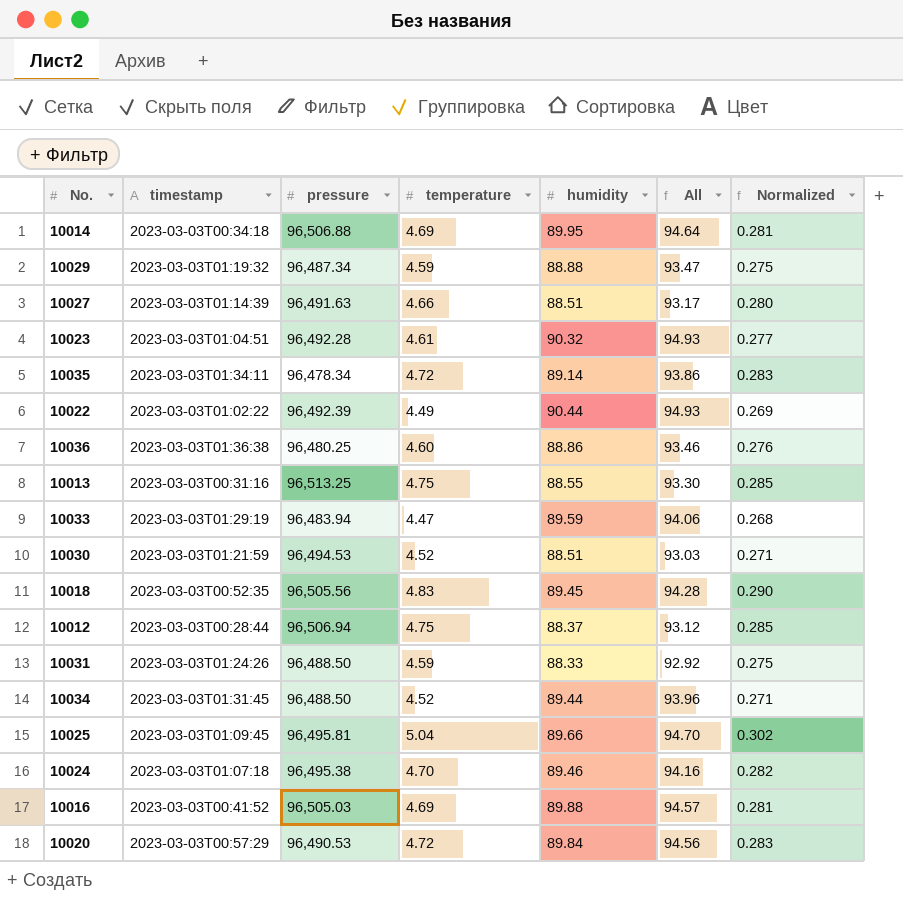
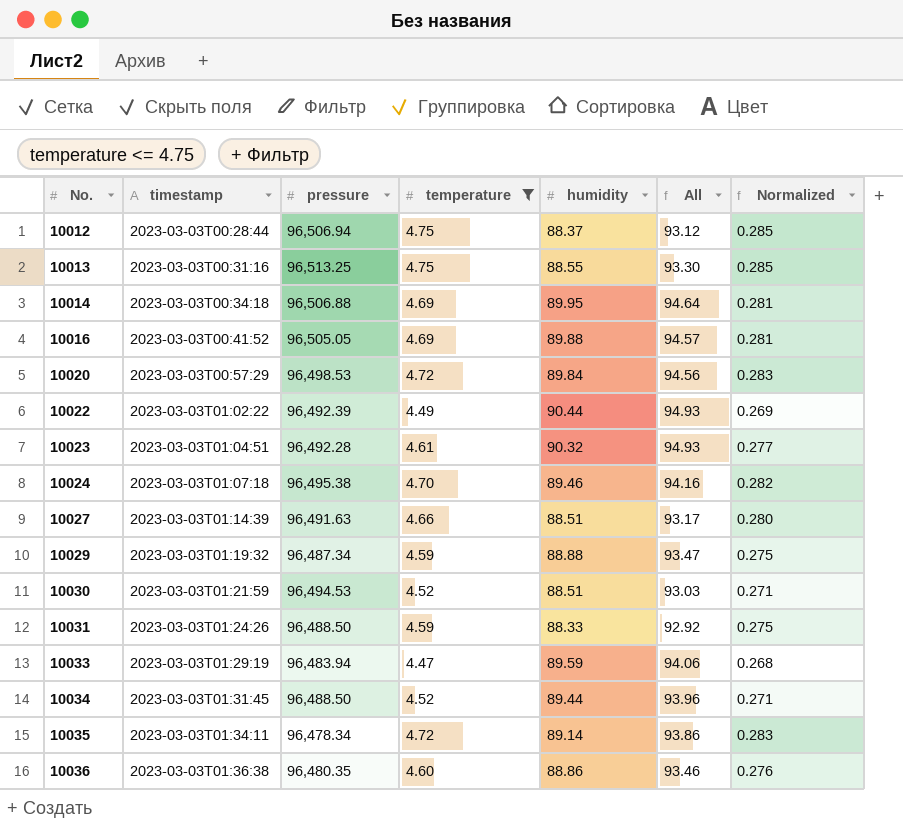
filter: none -> temperature <= 4.75
row order: none -> No. ascending
10016 | pressure: 96,505.03 -> 96,505.05
10020 | pressure: 96,490.53 -> 96,498.53
10036 | pressure: 96,480.25 -> 96,480.35

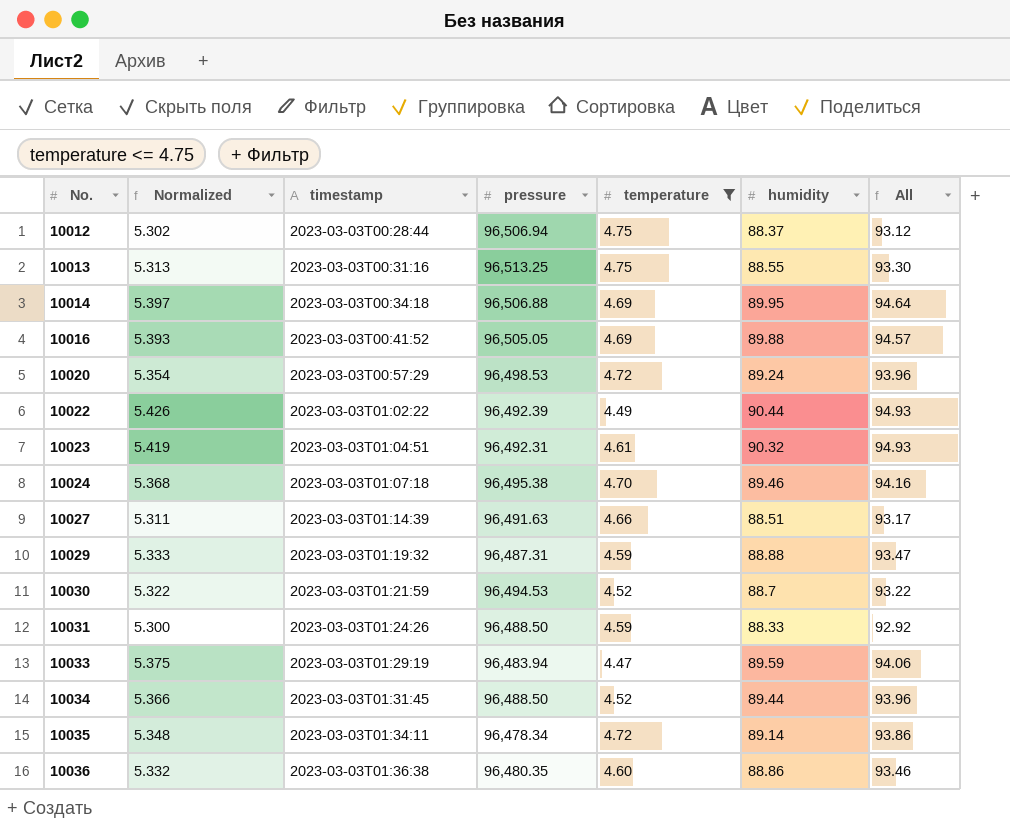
column Normalized | formula: [temperature] * 0.06 -> [humidity] * 0.06
column Normalized | position: 7 -> 2
10020 | humidity: 89.84 -> 89.24
10020 | All: 94.56 -> 93.96
10023 | pressure: 96,492.28 -> 96,492.31
10029 | pressure: 96,487.34 -> 96,487.31
10030 | humidity: 88.51 -> 88.7
10030 | All: 93.03 -> 93.22

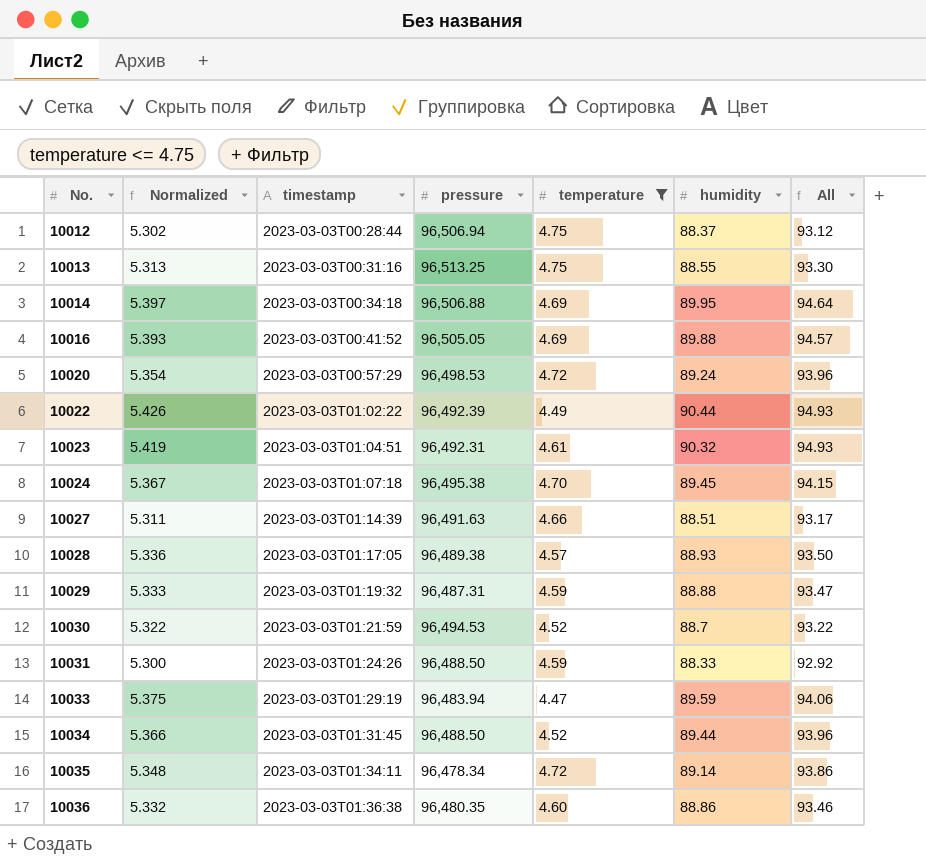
10024 | Normalized: 5.368 -> 5.367
10024 | humidity: 89.46 -> 89.45
10024 | All: 94.16 -> 94.15
row 10028: none -> 5.336 | 2023-03-03T01:17:05 | 96,489.38 | 4.57 | 88.93 | 93.50

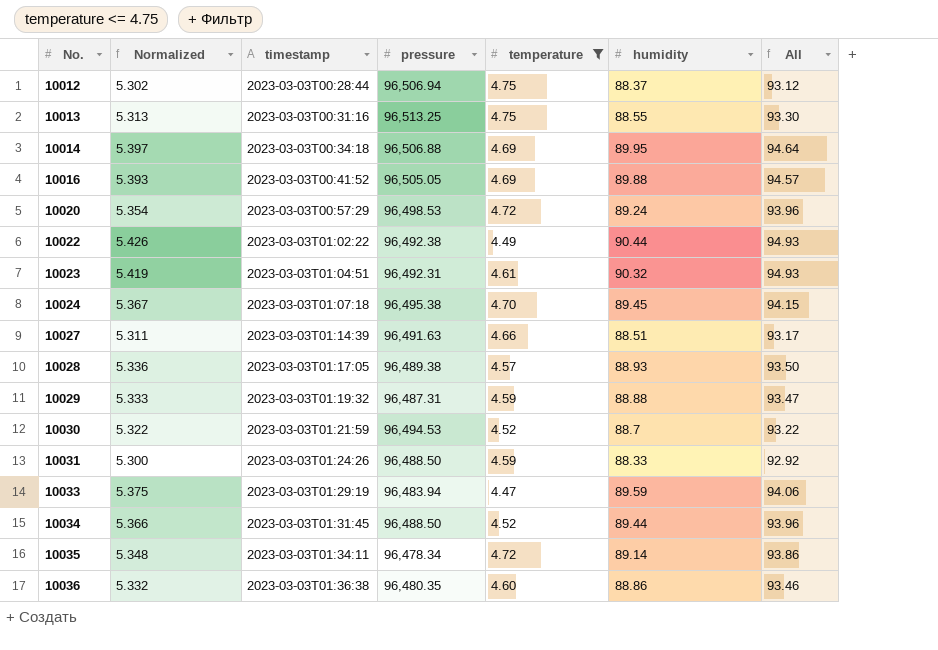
10022 | pressure: 96,492.39 -> 96,492.38

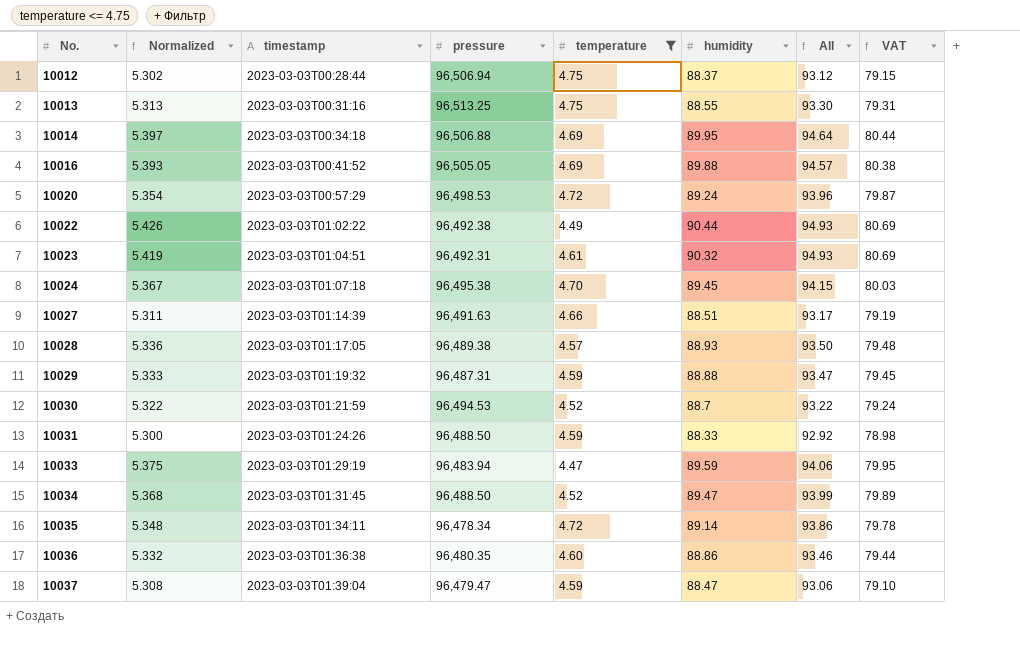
column VAT | formula: none -> [All] * 0.85
10034 | Normalized: 5.366 -> 5.368
10034 | humidity: 89.44 -> 89.47
10034 | All: 93.96 -> 93.99
row 10037: none -> 5.308 | 2023-03-03T01:39:04 | 96,479.47 | 4.59 | 88.47 | 93.06 | 79.10

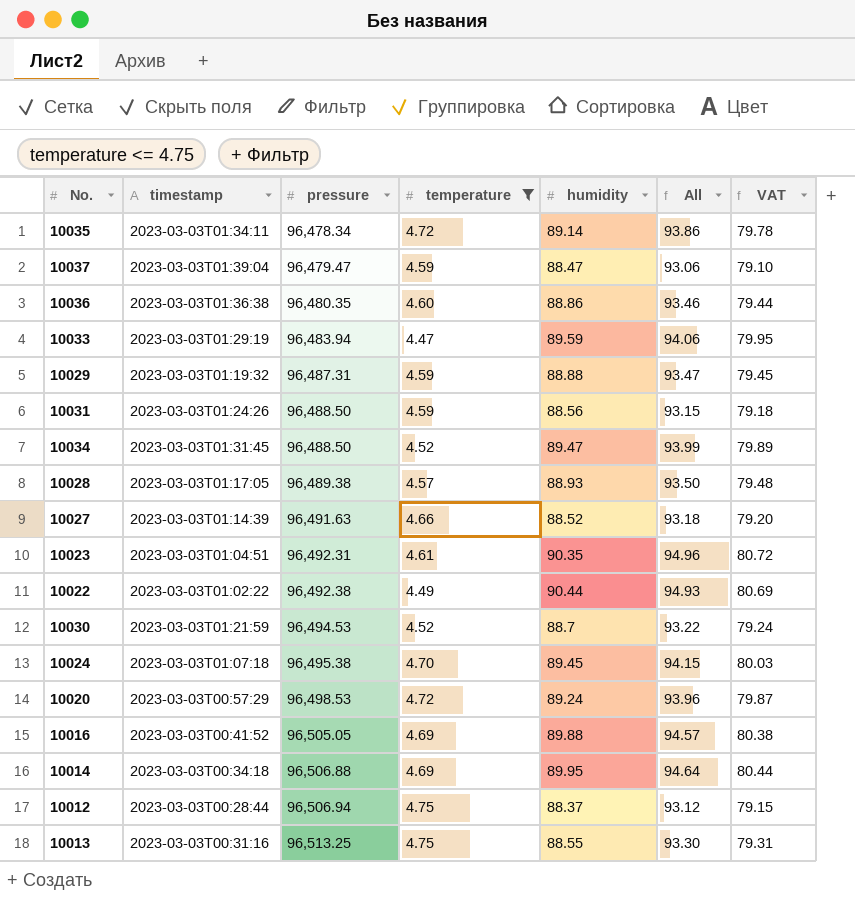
row order: No. ascending -> pressure ascending
column Normalized | formula: [humidity] * 0.06 -> none
10031 | humidity: 88.33 -> 88.56
10031 | All: 92.92 -> 93.15
10031 | VAT: 78.98 -> 79.18
10027 | humidity: 88.51 -> 88.52
10027 | All: 93.17 -> 93.18
10027 | VAT: 79.19 -> 79.20
10023 | humidity: 90.32 -> 90.35
10023 | All: 94.93 -> 94.96
10023 | VAT: 80.69 -> 80.72

